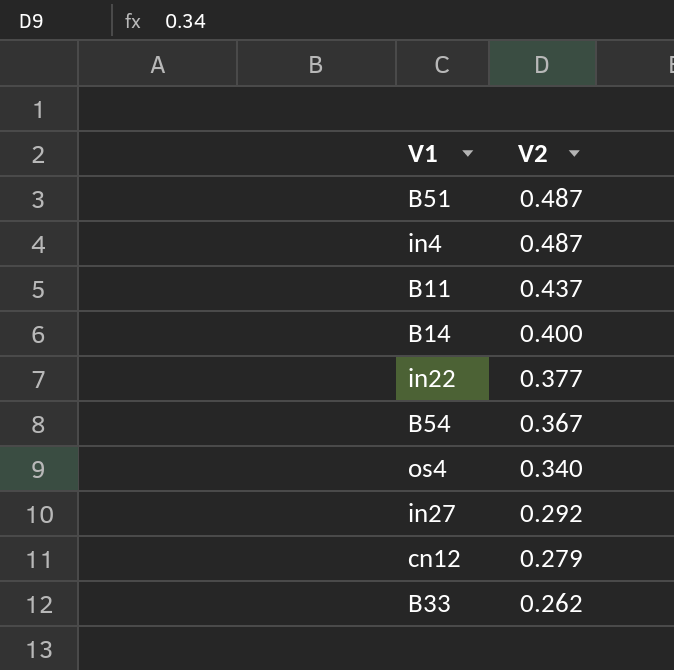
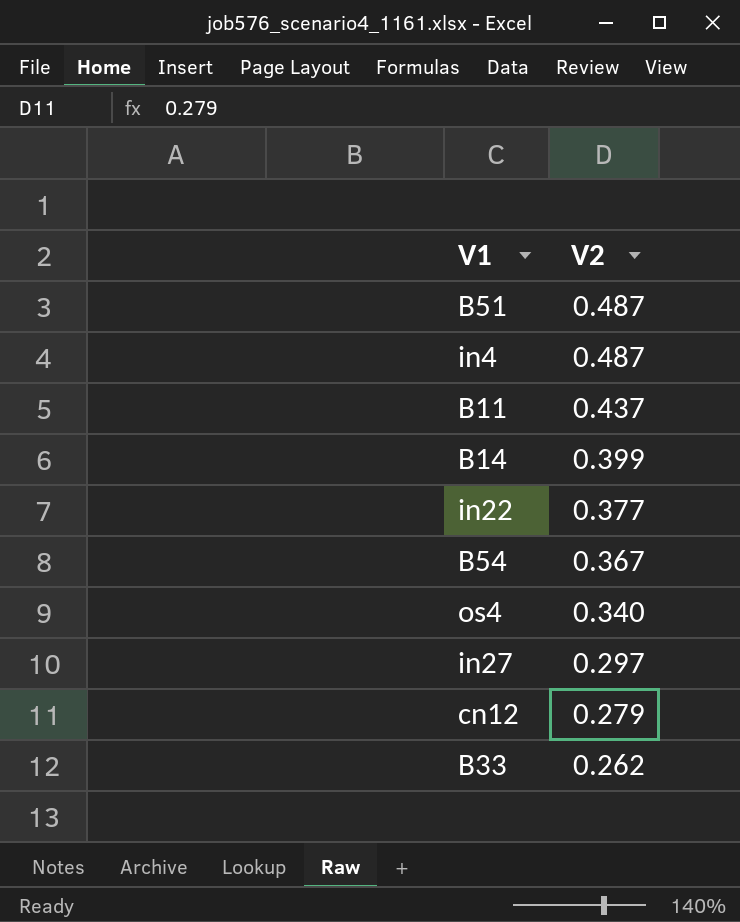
B14 | V2: 0.400 -> 0.399
in27 | V2: 0.292 -> 0.297

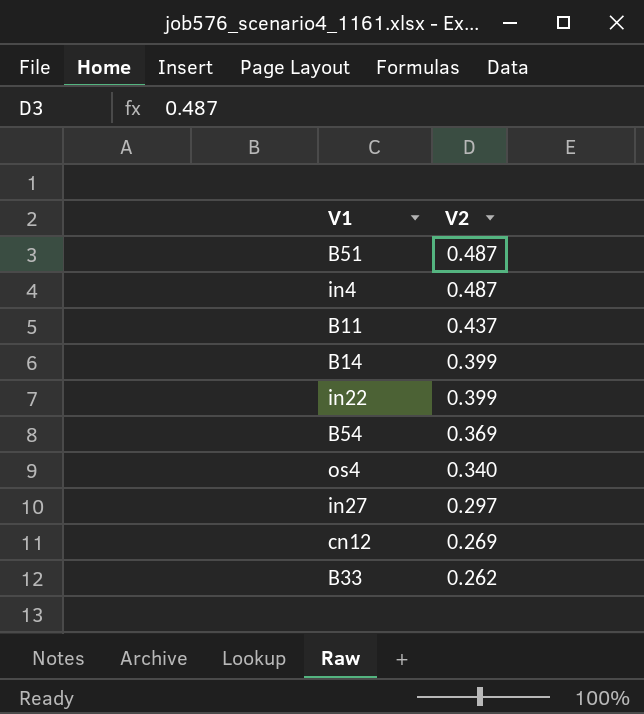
in22 | V2: 0.377 -> 0.399
B54 | V2: 0.367 -> 0.369
cn12 | V2: 0.279 -> 0.269

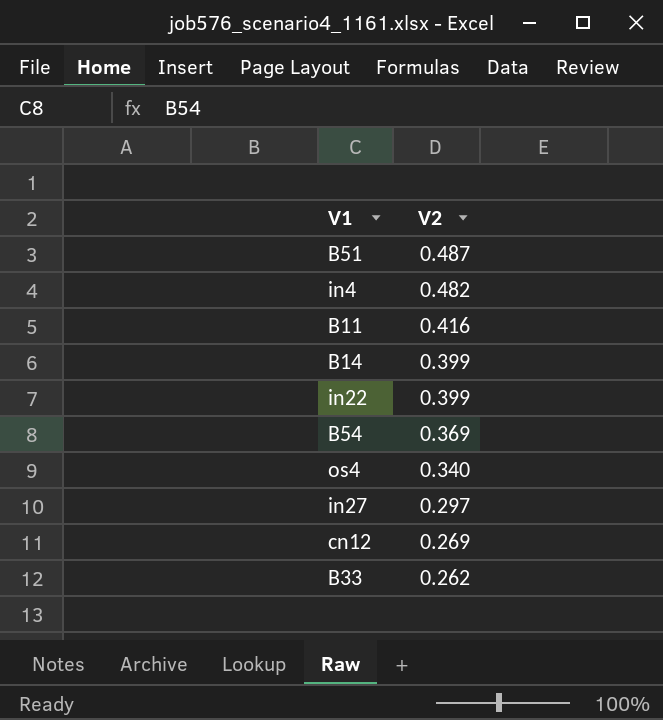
in4 | V2: 0.487 -> 0.482
B11 | V2: 0.437 -> 0.416

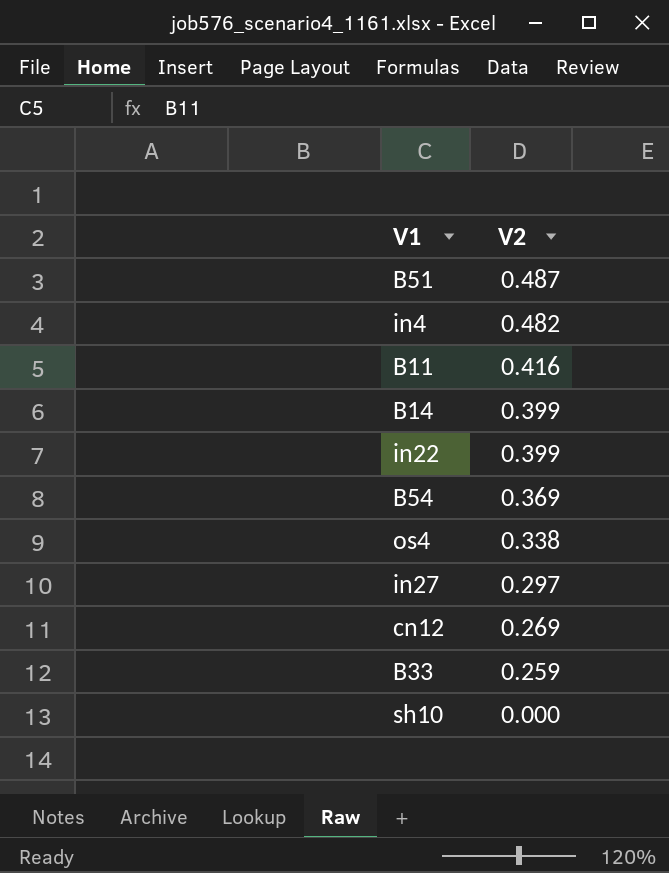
os4 | V2: 0.340 -> 0.338
B33 | V2: 0.262 -> 0.259
row sh10: none -> 0.000

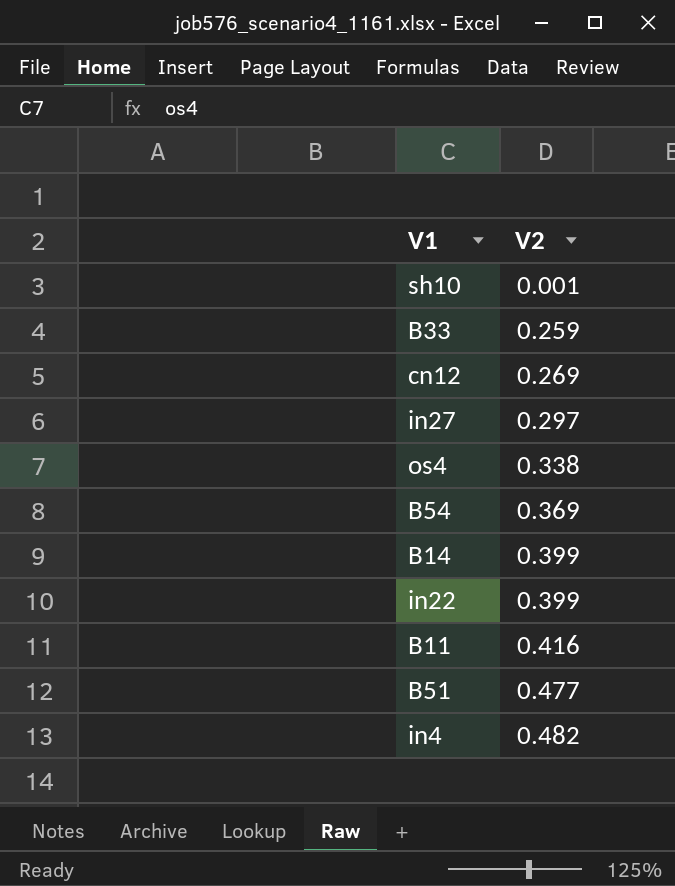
row order: V2 descending -> V2 ascending
sh10 | V2: 0.000 -> 0.001
B51 | V2: 0.487 -> 0.477

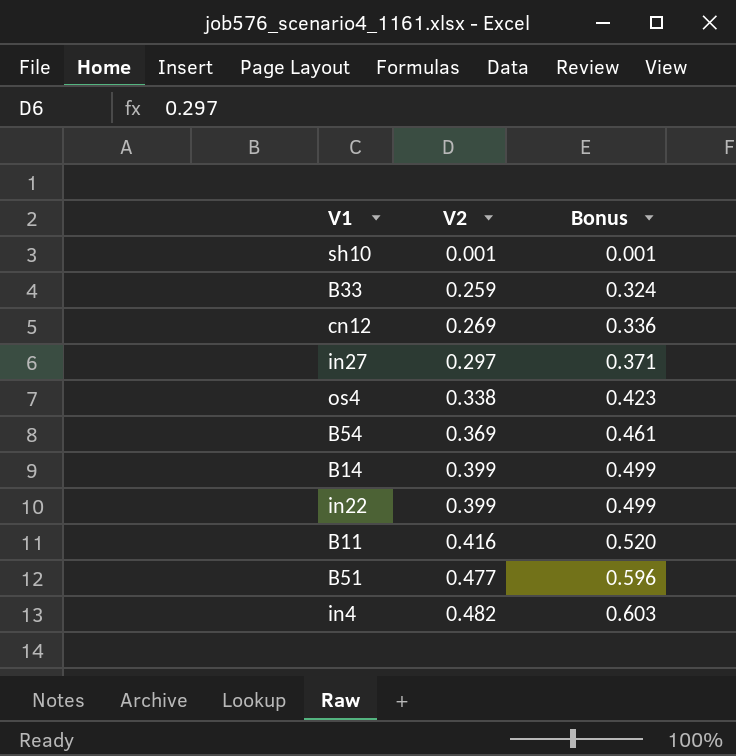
column Bonus | formula: none -> [V2] * 1.25

